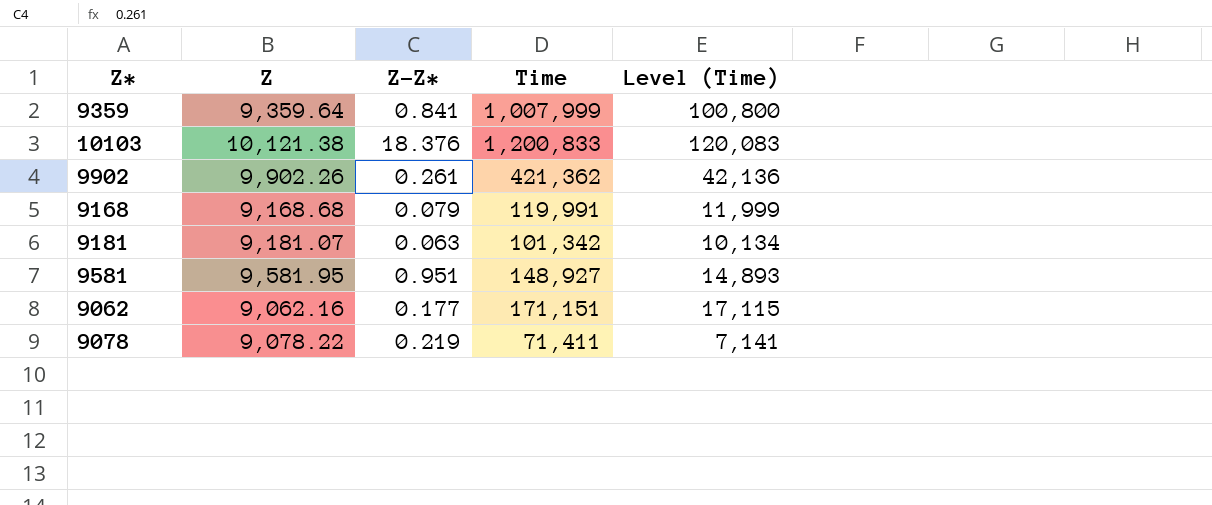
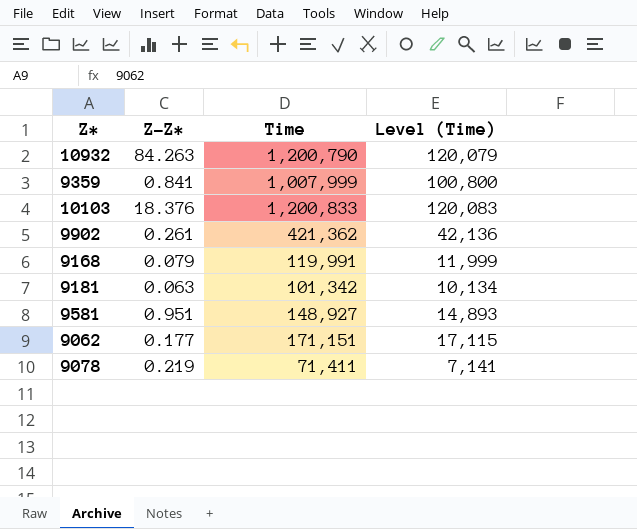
column Z | position: 2 -> none
row 10932: none -> 84.263 | 1,200,790 | 120,079

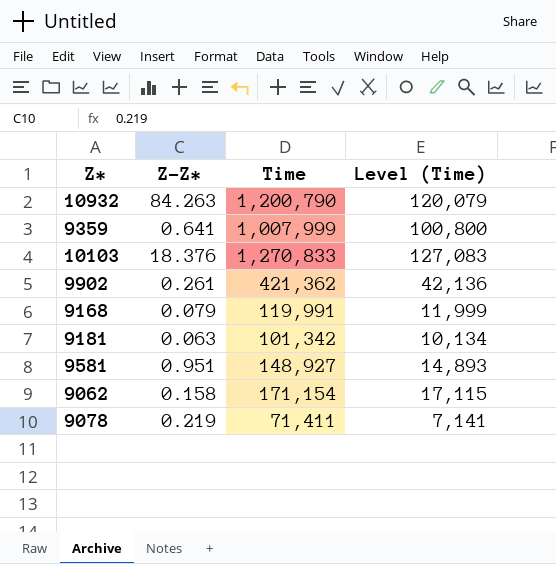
9359 | Z-Z*: 0.841 -> 0.641
10103 | Time: 1,200,833 -> 1,270,833
10103 | Level (Time): 120,083 -> 127,083
9062 | Z-Z*: 0.177 -> 0.158
9062 | Time: 171,151 -> 171,154

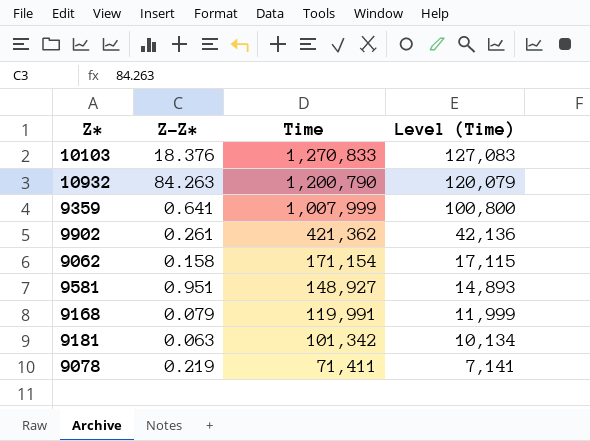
row order: none -> Time descending

